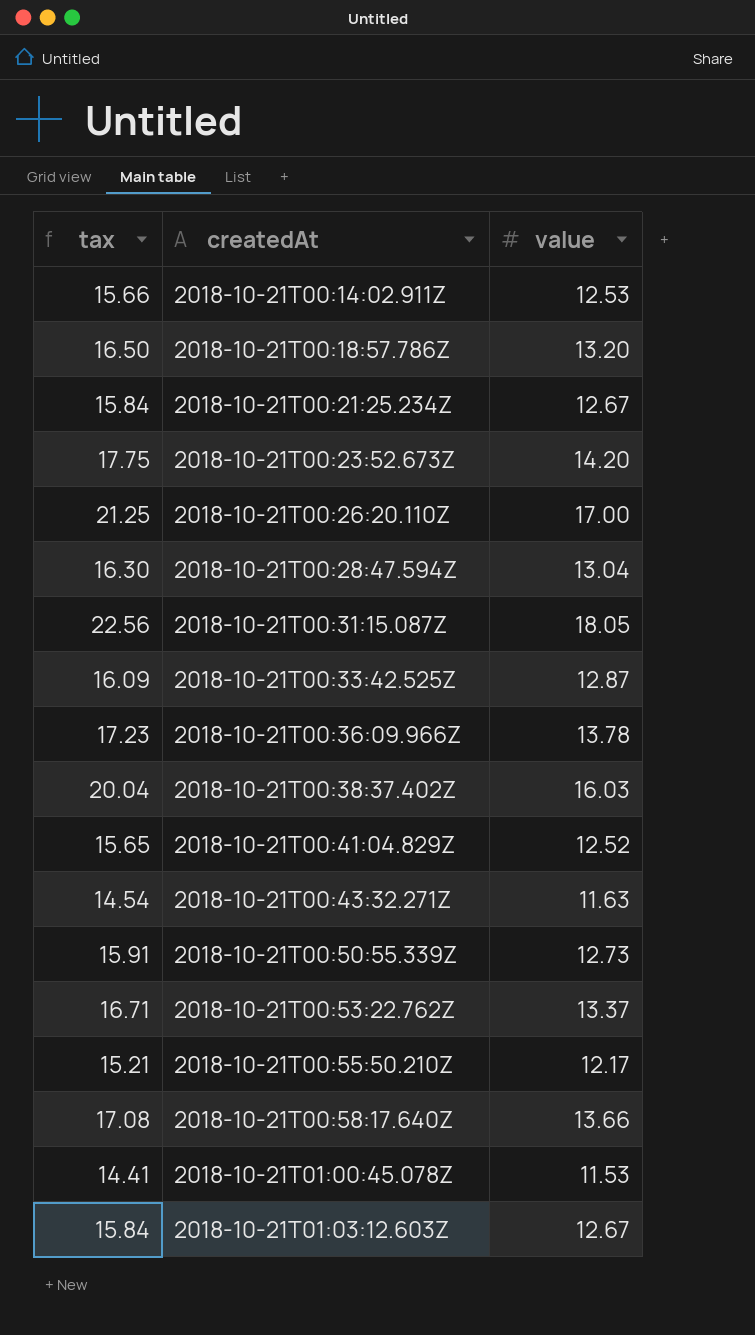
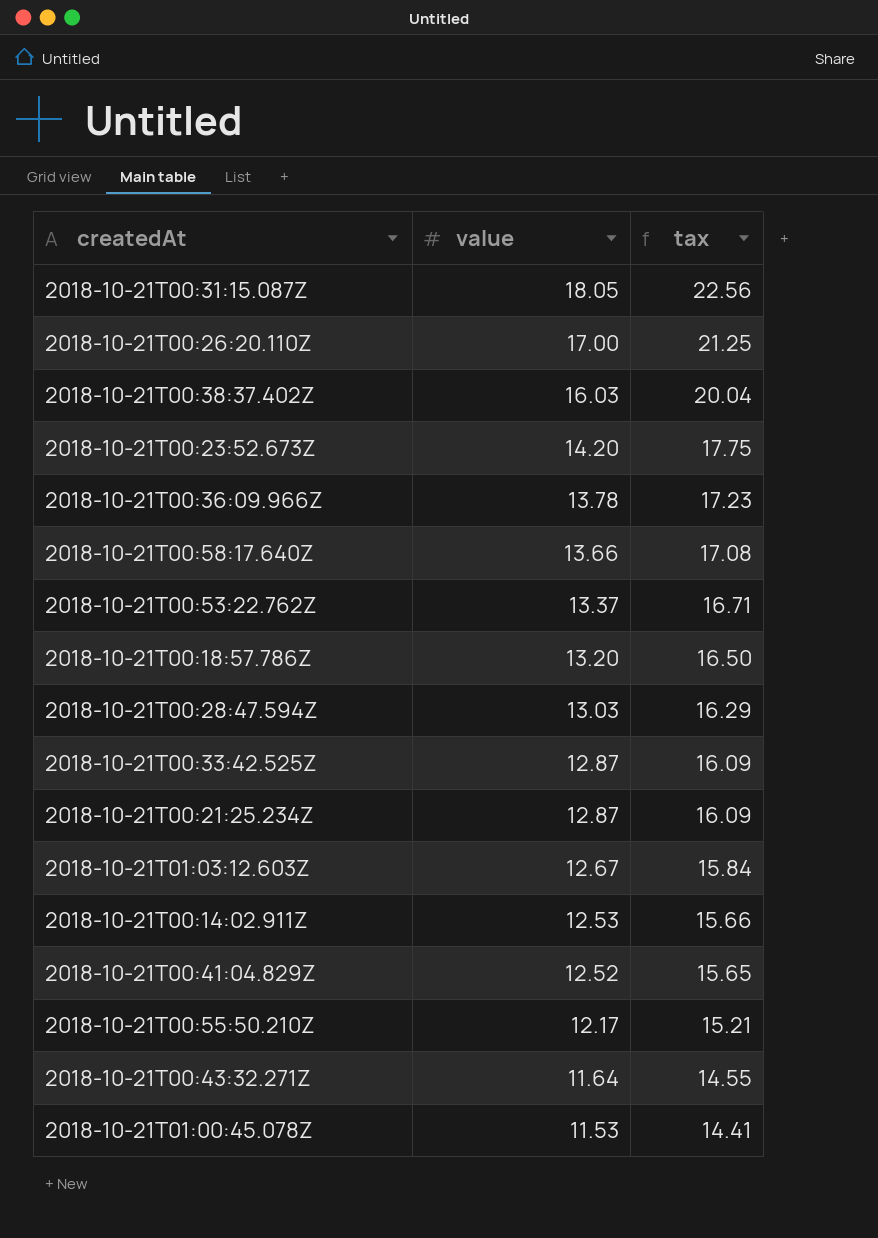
row order: createdAt ascending -> value descending
column tax | position: 1 -> 3
row 2018-10-21T00:50:55.339Z: 15.91 | 12.73 -> none
2018-10-21T00:28:47.594Z | value: 13.04 -> 13.03
2018-10-21T00:28:47.594Z | tax: 16.30 -> 16.29
2018-10-21T00:21:25.234Z | value: 12.67 -> 12.87
2018-10-21T00:21:25.234Z | tax: 15.84 -> 16.09
2018-10-21T00:43:32.271Z | value: 11.63 -> 11.64
2018-10-21T00:43:32.271Z | tax: 14.54 -> 14.55

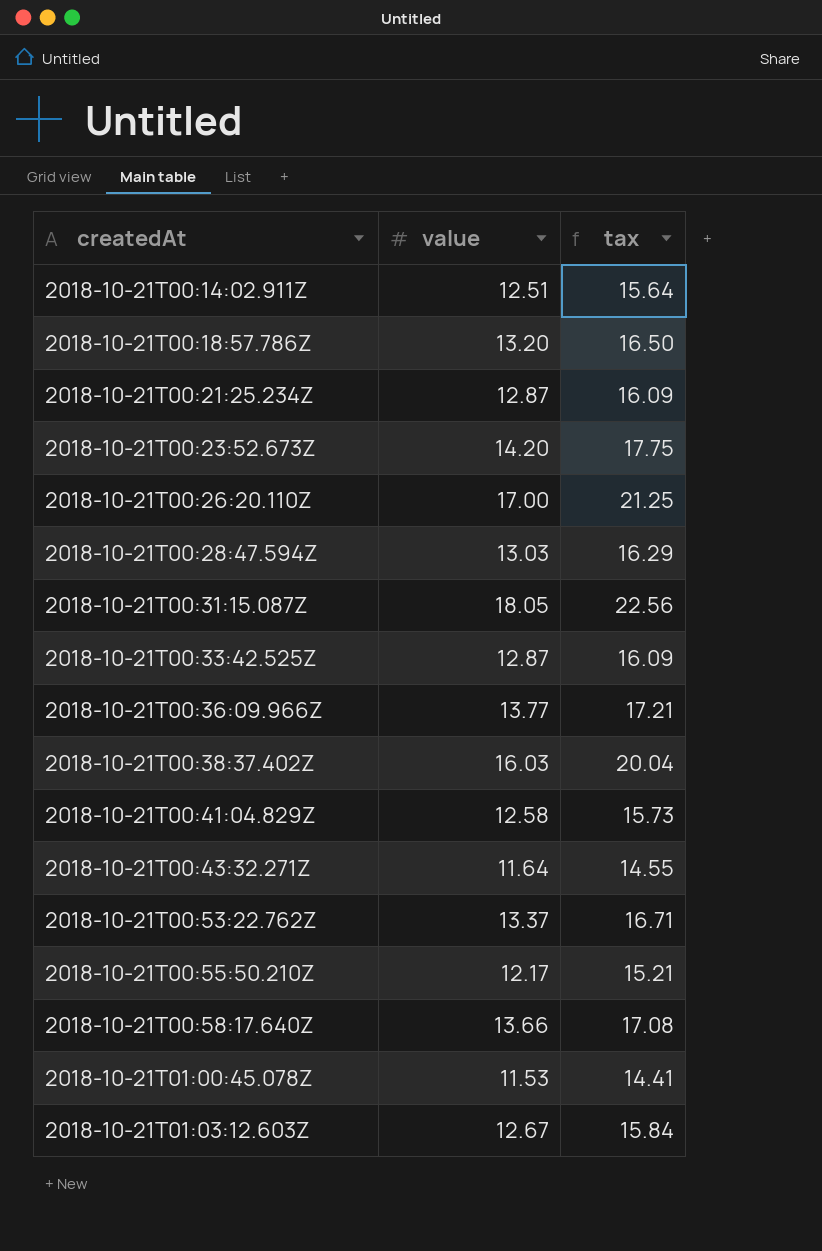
row order: value descending -> createdAt ascending
2018-10-21T00:14:02.911Z | value: 12.53 -> 12.51
2018-10-21T00:14:02.911Z | tax: 15.66 -> 15.64
2018-10-21T00:36:09.966Z | value: 13.78 -> 13.77
2018-10-21T00:36:09.966Z | tax: 17.23 -> 17.21
2018-10-21T00:41:04.829Z | value: 12.52 -> 12.58
2018-10-21T00:41:04.829Z | tax: 15.65 -> 15.73

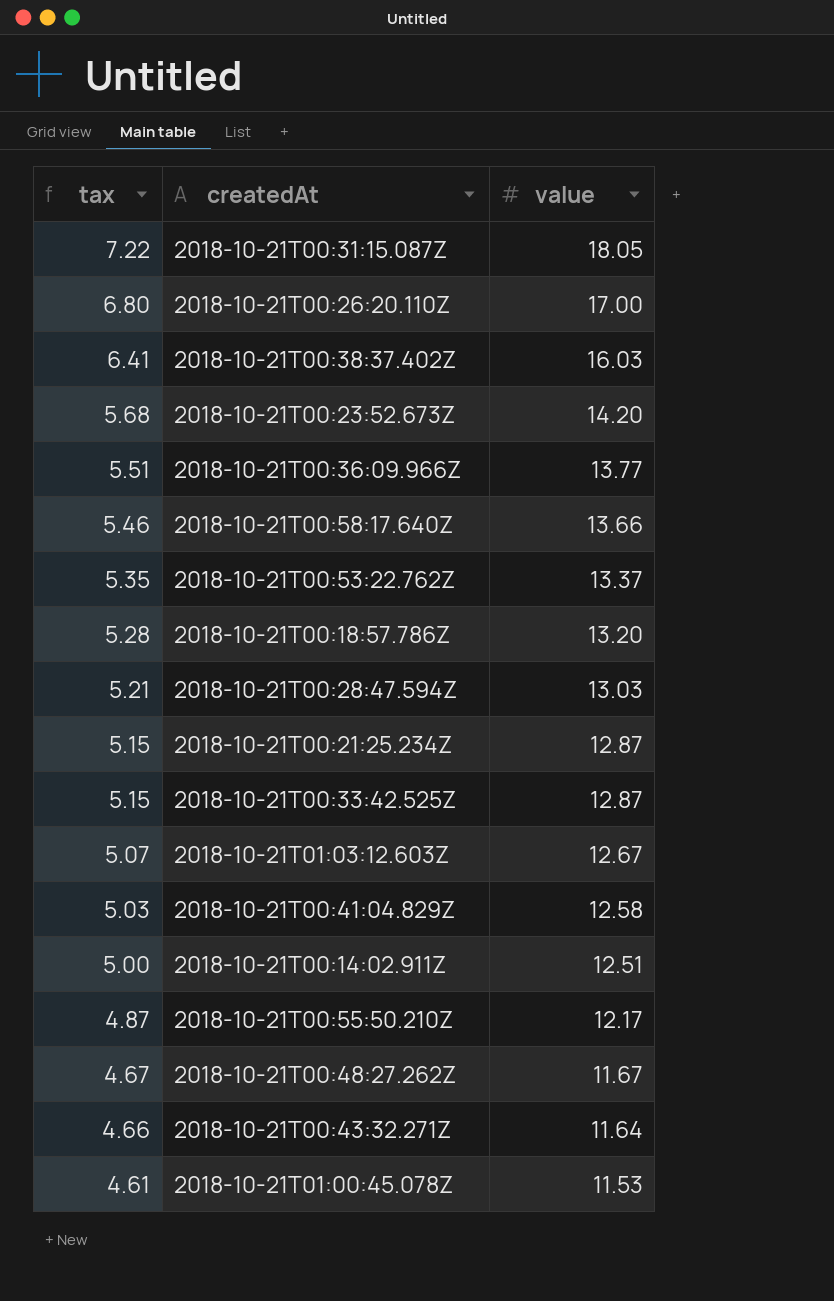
row order: createdAt ascending -> tax descending
column tax | formula: [value] * 1.25 -> [value] * 0.4
column tax | position: 3 -> 1
row 2018-10-21T00:48:27.262Z: none -> 4.67 | 11.67

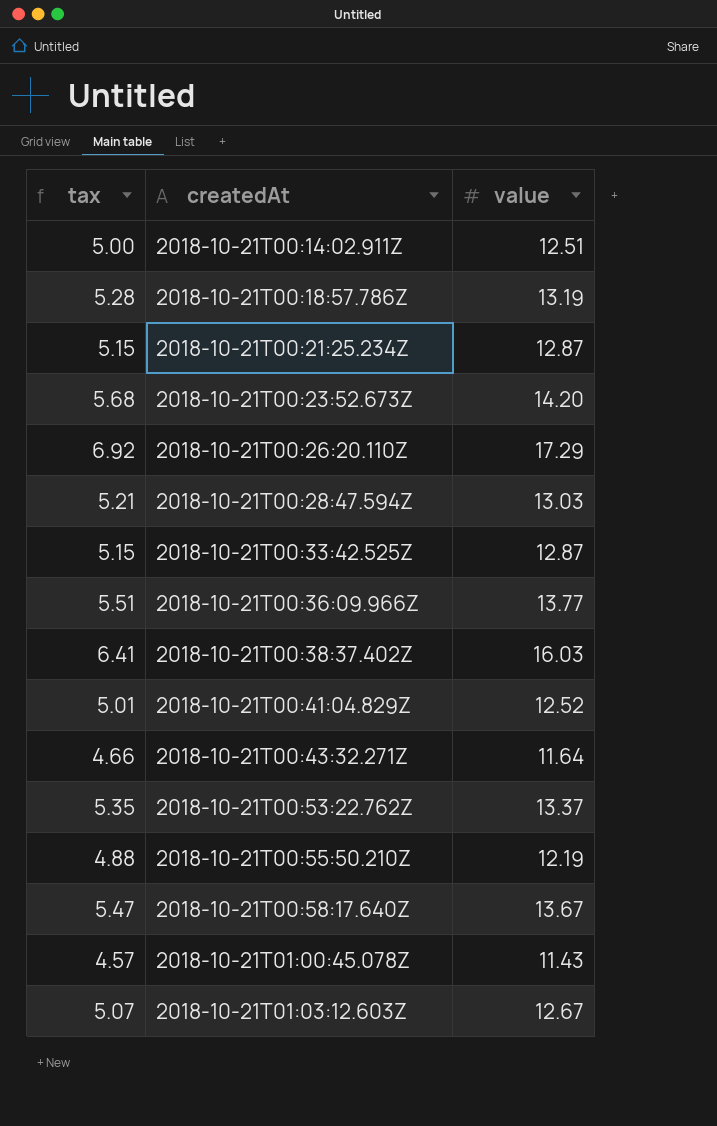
row order: tax descending -> createdAt ascending
row 2018-10-21T00:31:15.087Z: 7.22 | 18.05 -> none
row 2018-10-21T00:48:27.262Z: 4.67 | 11.67 -> none
2018-10-21T00:18:57.786Z | value: 13.20 -> 13.19
2018-10-21T00:26:20.110Z | tax: 6.80 -> 6.92
2018-10-21T00:26:20.110Z | value: 17.00 -> 17.29
2018-10-21T00:41:04.829Z | tax: 5.03 -> 5.01
2018-10-21T00:41:04.829Z | value: 12.58 -> 12.52
2018-10-21T00:55:50.210Z | tax: 4.87 -> 4.88
2018-10-21T00:55:50.210Z | value: 12.17 -> 12.19
2018-10-21T00:58:17.640Z | tax: 5.46 -> 5.47
2018-10-21T00:58:17.640Z | value: 13.66 -> 13.67
2018-10-21T01:00:45.078Z | tax: 4.61 -> 4.57
2018-10-21T01:00:45.078Z | value: 11.53 -> 11.43

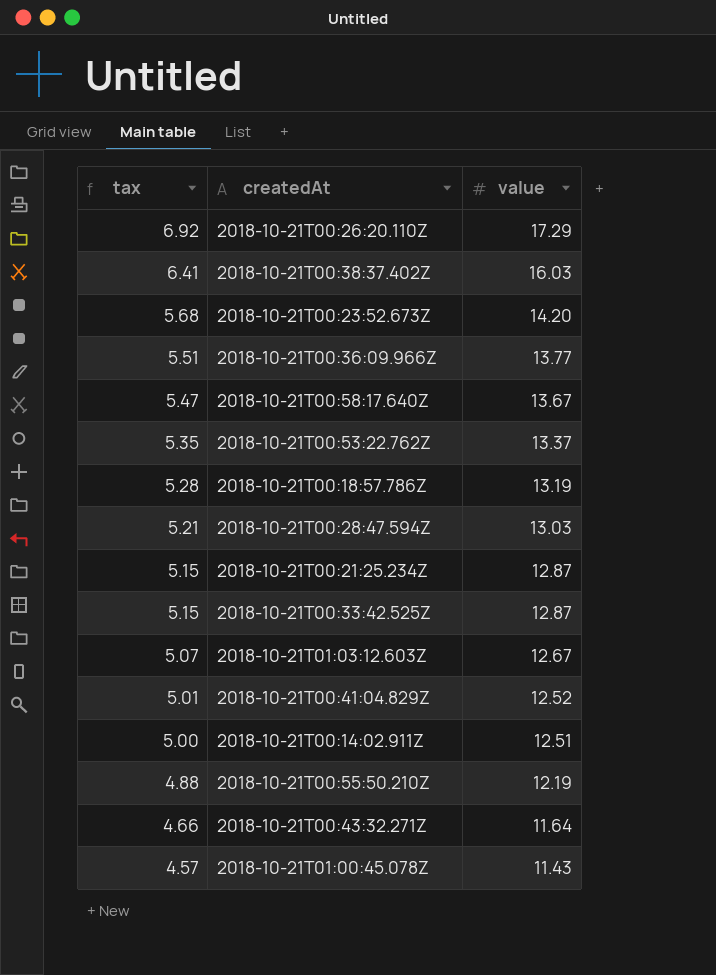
row order: createdAt ascending -> tax descending

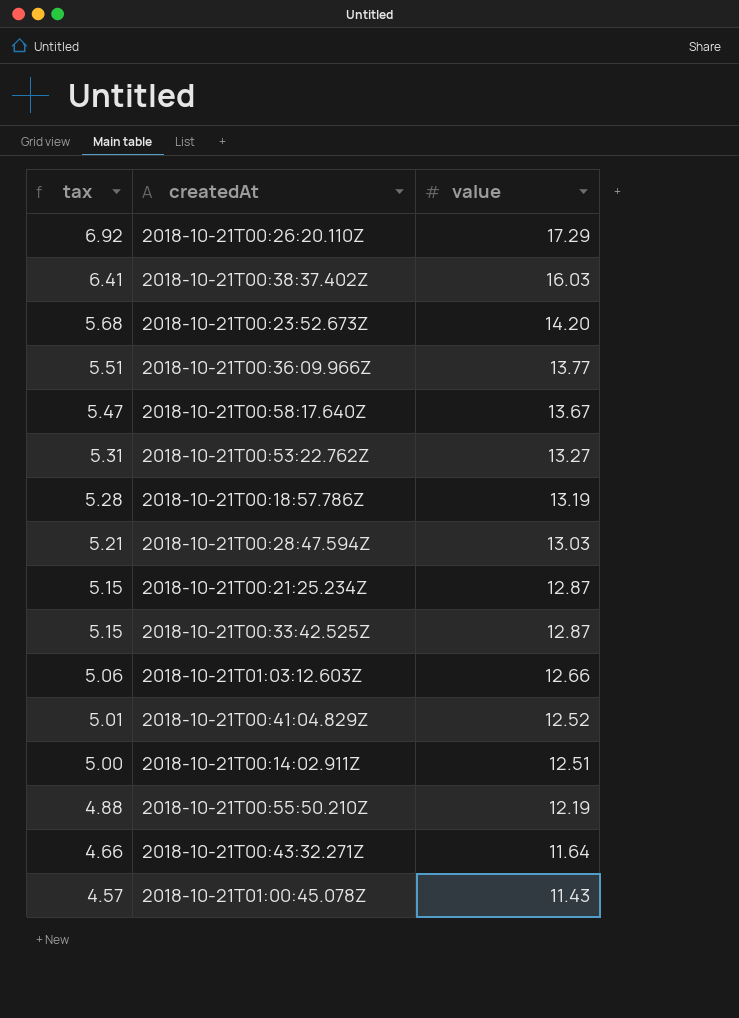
2018-10-21T00:53:22.762Z | tax: 5.35 -> 5.31
2018-10-21T00:53:22.762Z | value: 13.37 -> 13.27
2018-10-21T01:03:12.603Z | tax: 5.07 -> 5.06
2018-10-21T01:03:12.603Z | value: 12.67 -> 12.66

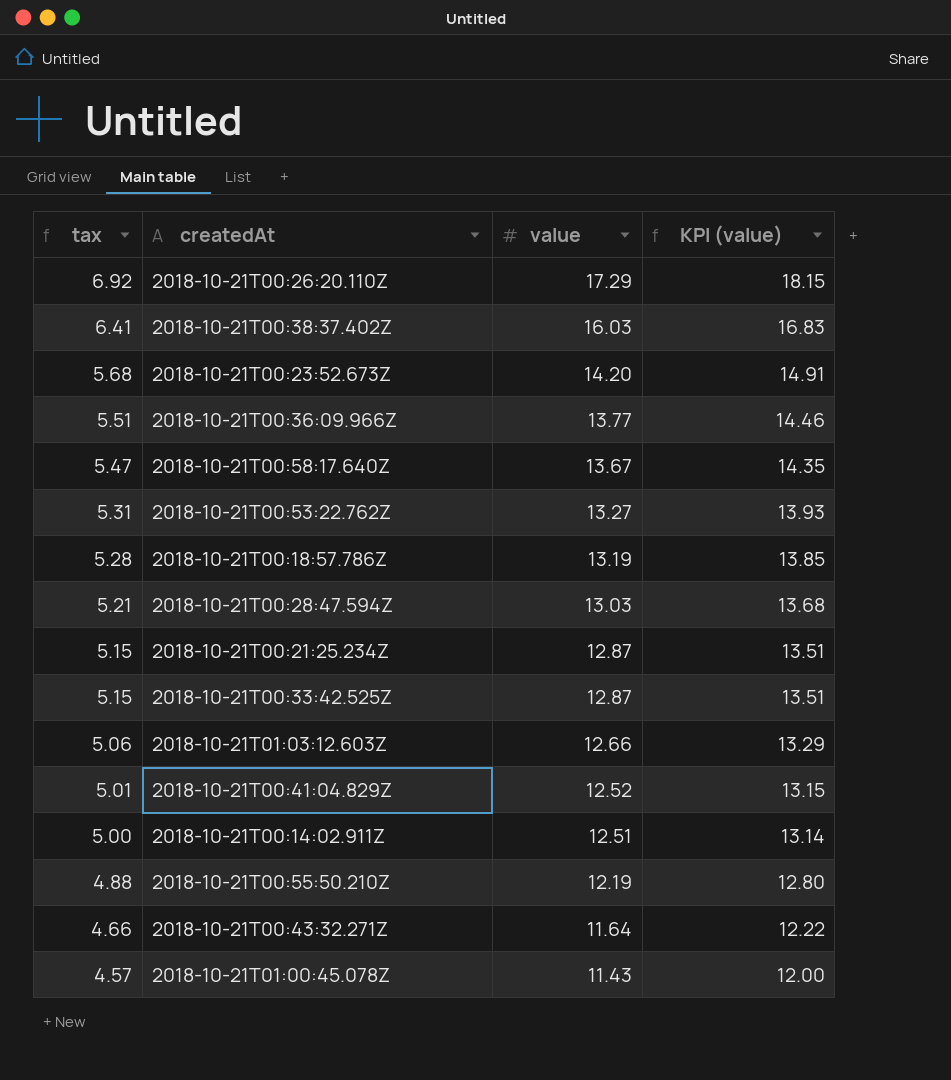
column KPI (value) | formula: none -> [value] * 1.05

